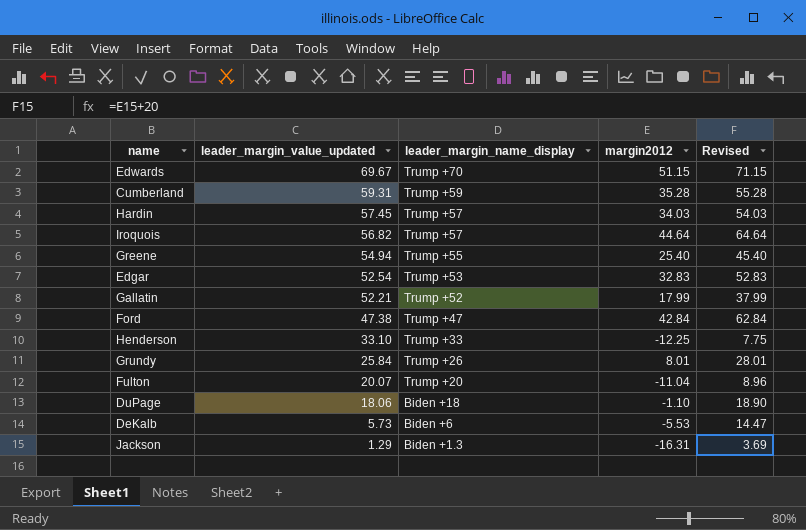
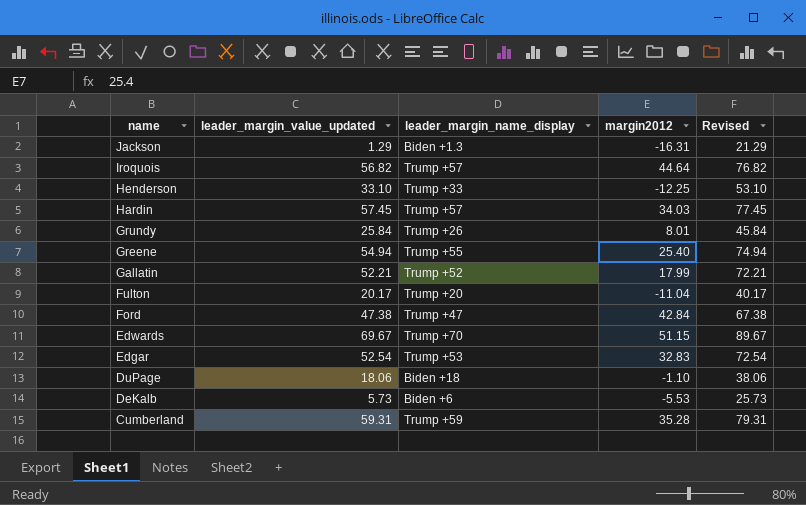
row order: leader_margin_value_updated descending -> name descending
column Revised | formula: [margin2012] + 20 -> [leader_margin_value_updated] + 20
Fulton | leader_margin_value_updated: 20.07 -> 20.17

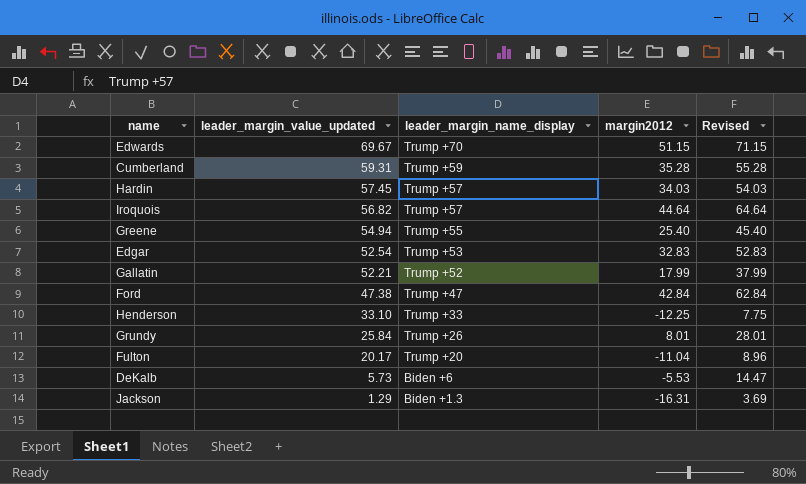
row order: name descending -> leader_margin_value_updated descending
column Revised | formula: [leader_margin_value_updated] + 20 -> [margin2012] + 20
row DuPage: 18.06 | Biden +18 | -1.10 | 38.06 -> none

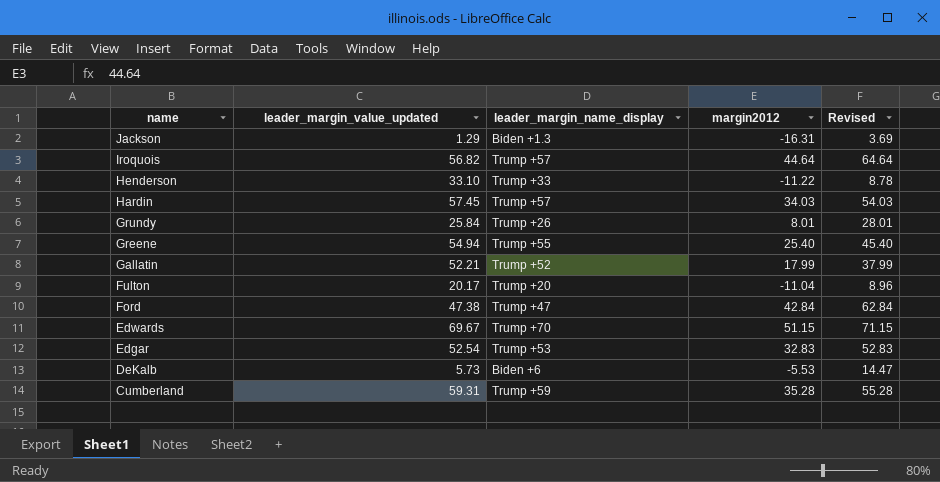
row order: leader_margin_value_updated descending -> name descending
Henderson | margin2012: -12.25 -> -11.22
Henderson | Revised: 7.75 -> 8.78

